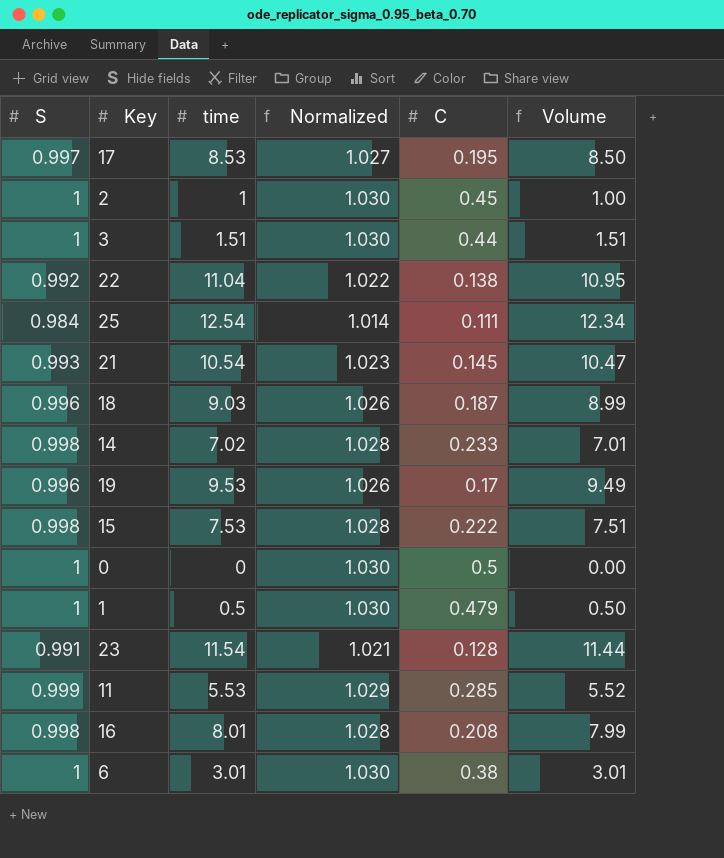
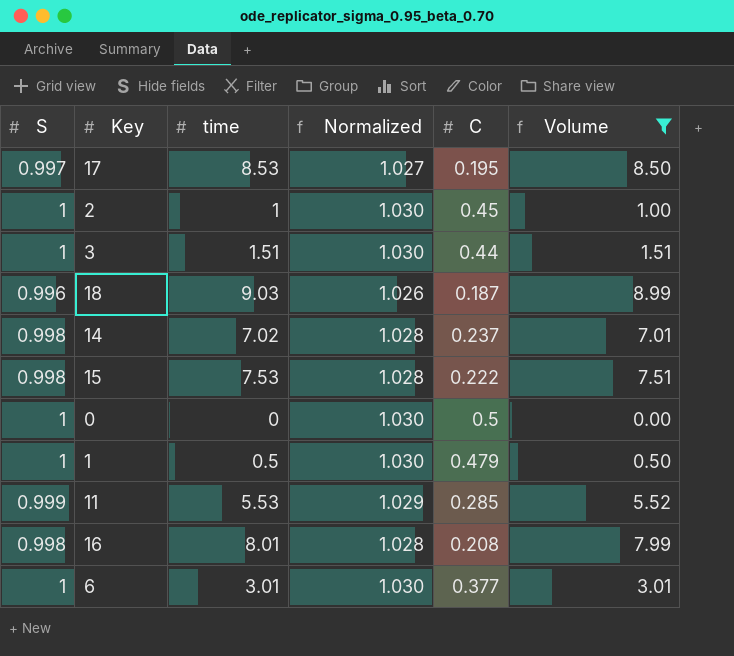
filter: none -> Volume <= 8.99
14 | C: 0.233 -> 0.237
6 | C: 0.38 -> 0.377

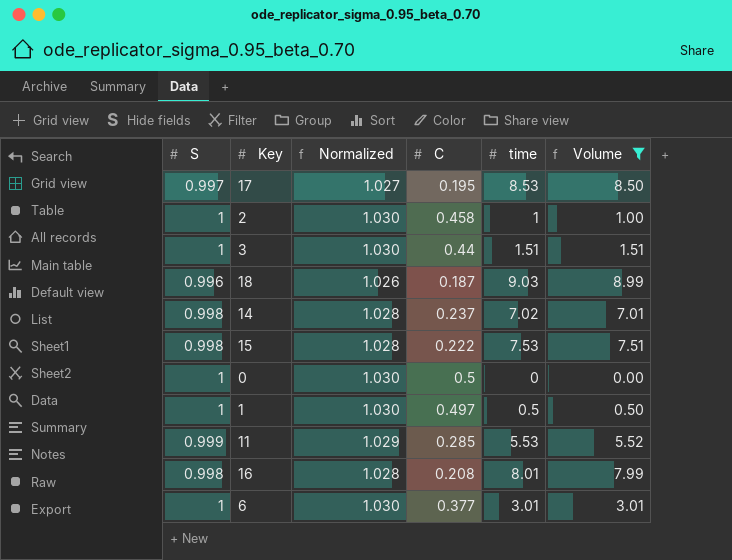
column time | position: 3 -> 5
2 | C: 0.45 -> 0.458
1 | C: 0.479 -> 0.497

